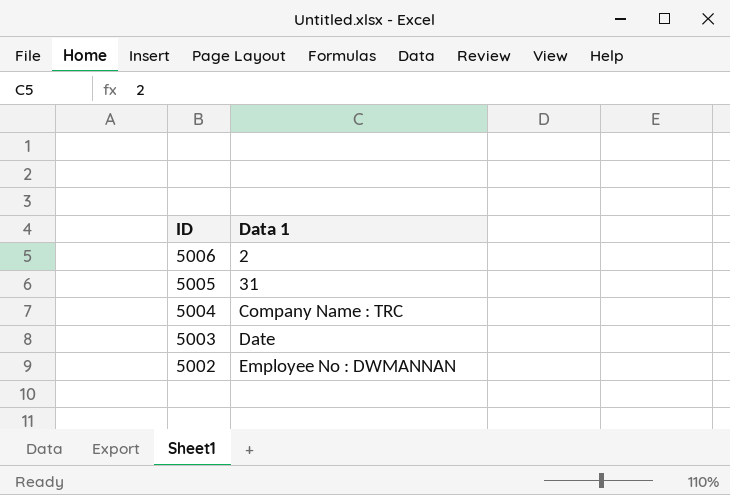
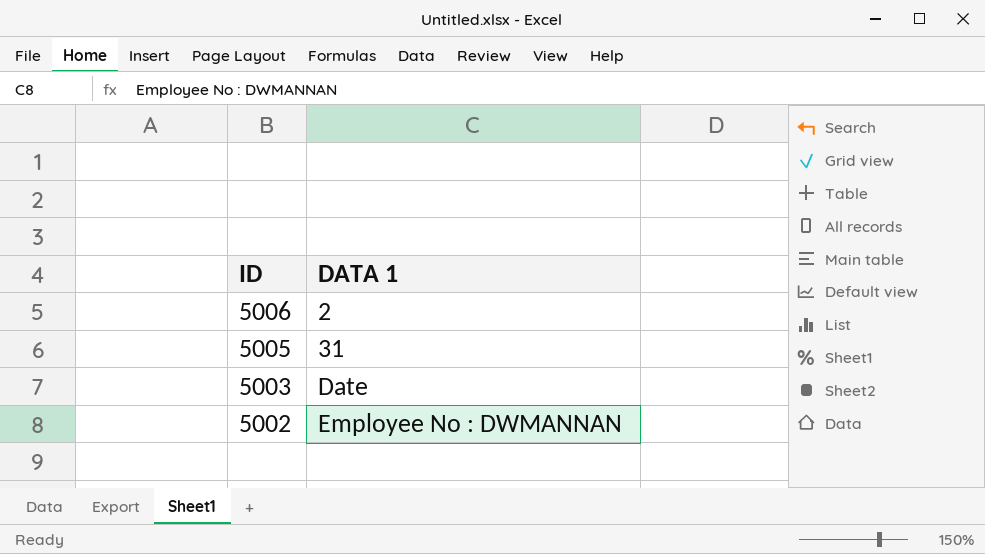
column name: Data 1 -> DATA 1
row 5004: Company Name : TRC -> none

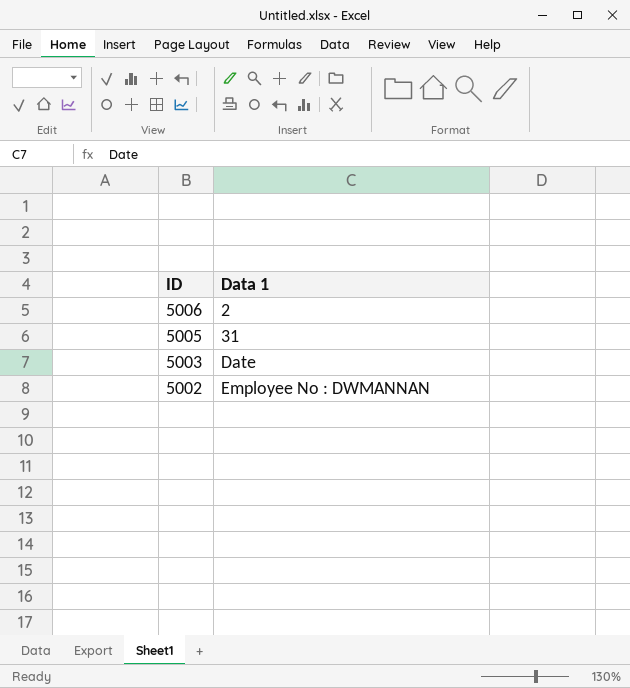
column name: DATA 1 -> Data 1

